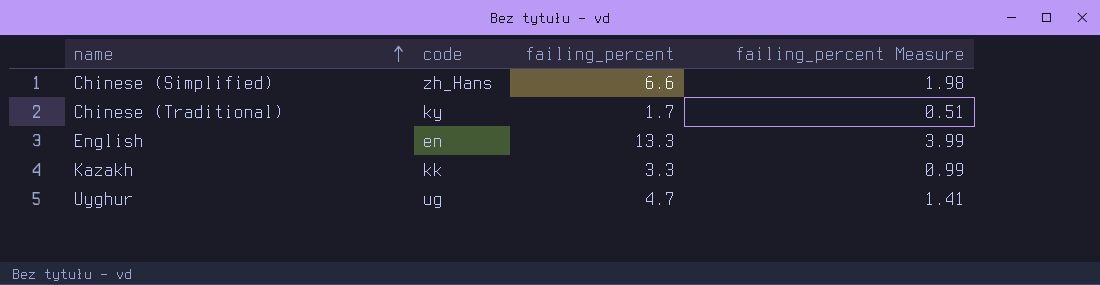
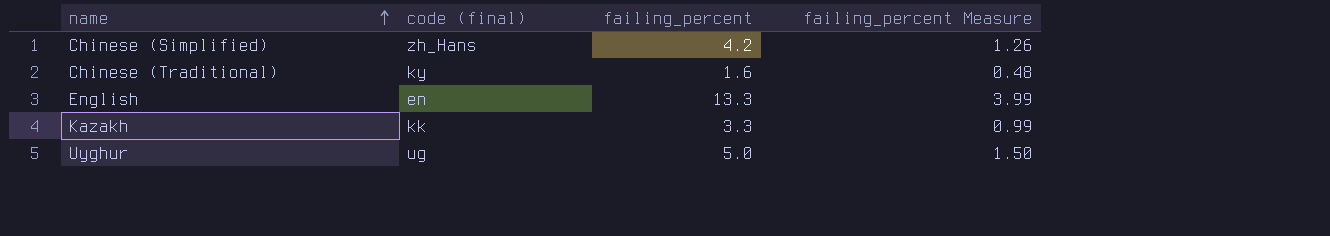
column name: code -> code (final)
Chinese (Simplified) | failing_percent: 6.6 -> 4.2
Chinese (Simplified) | failing_percent Measure: 1.98 -> 1.26
Chinese (Traditional) | failing_percent: 1.7 -> 1.6
Chinese (Traditional) | failing_percent Measure: 0.51 -> 0.48
Uyghur | failing_percent: 4.7 -> 5.0
Uyghur | failing_percent Measure: 1.41 -> 1.50

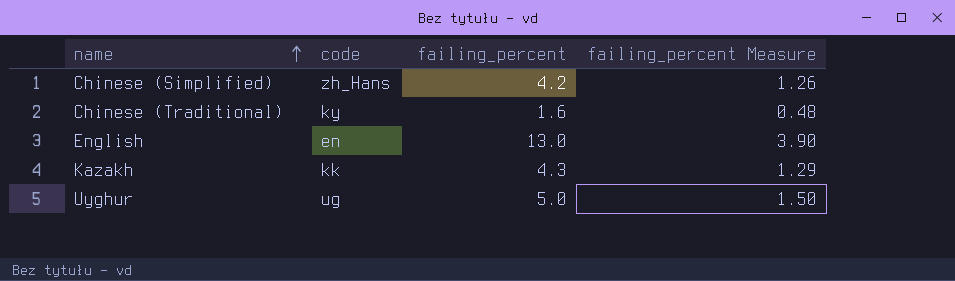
column name: code (final) -> code
English | failing_percent: 13.3 -> 13.0
English | failing_percent Measure: 3.99 -> 3.90
Kazakh | failing_percent: 3.3 -> 4.3
Kazakh | failing_percent Measure: 0.99 -> 1.29

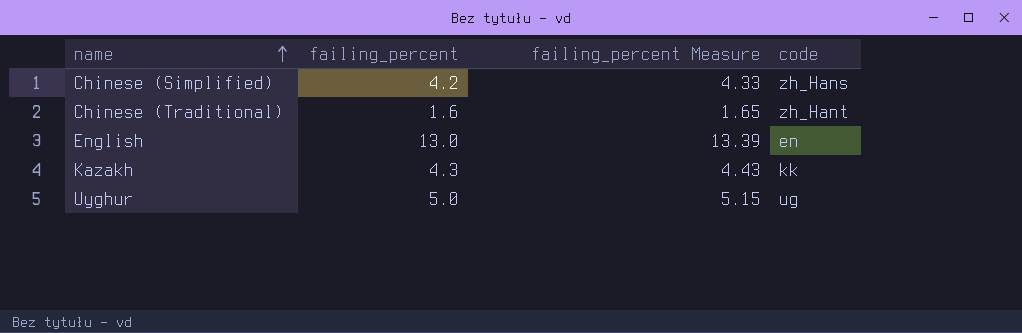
column failing_percent Measure | formula: [failing_percent] * 0.3 -> [failing_percent] * 1.03
column code | position: 2 -> 4
Chinese (Traditional) | code: ky -> zh_Hant

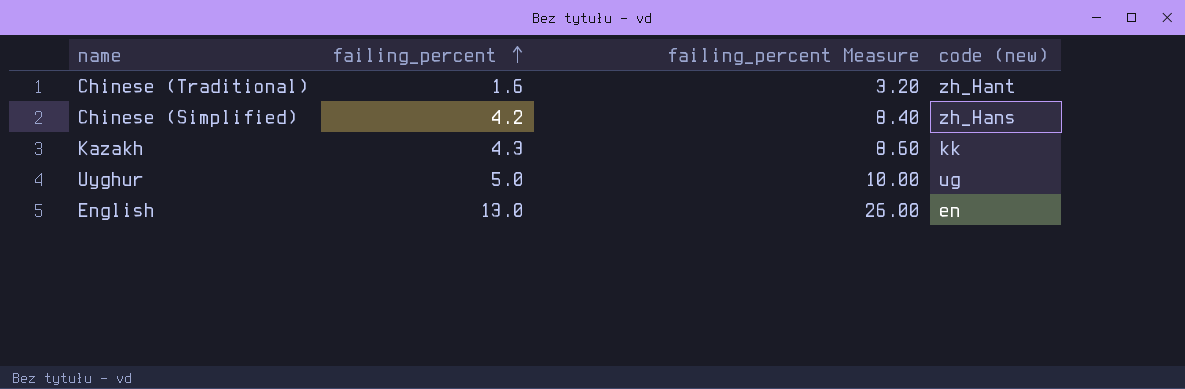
row order: name ascending -> failing_percent ascending
column failing_percent Measure | formula: [failing_percent] * 1.03 -> [failing_percent] * 2
column name: code -> code (new)

